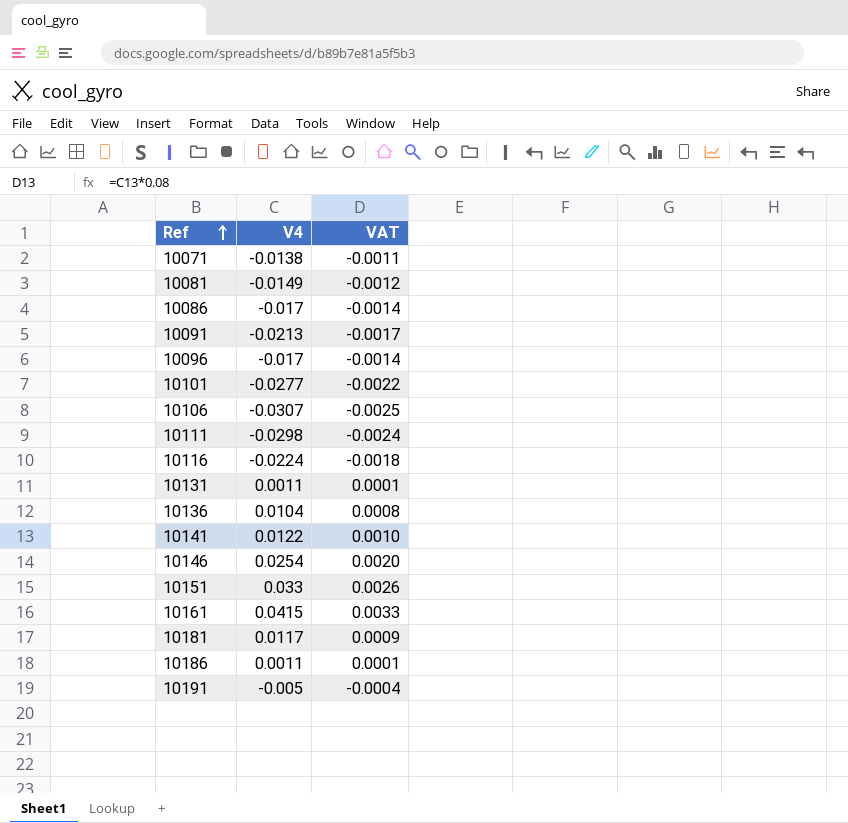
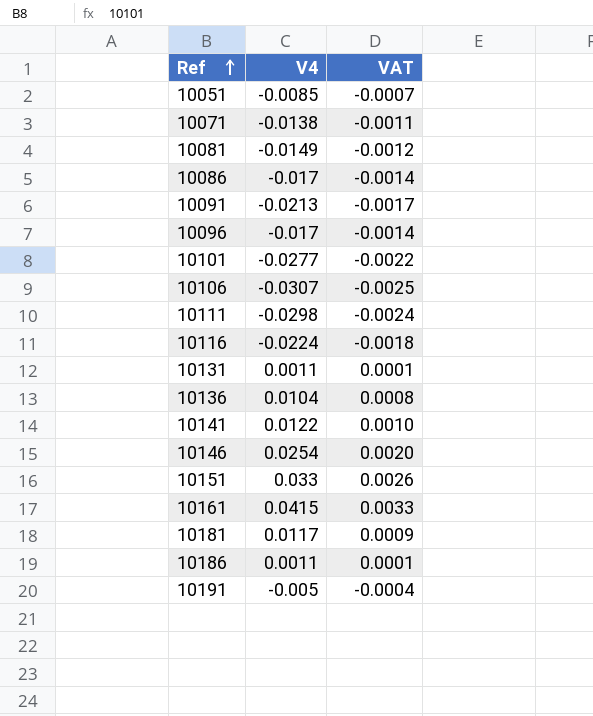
row 10051: none -> -0.0085 | -0.0007

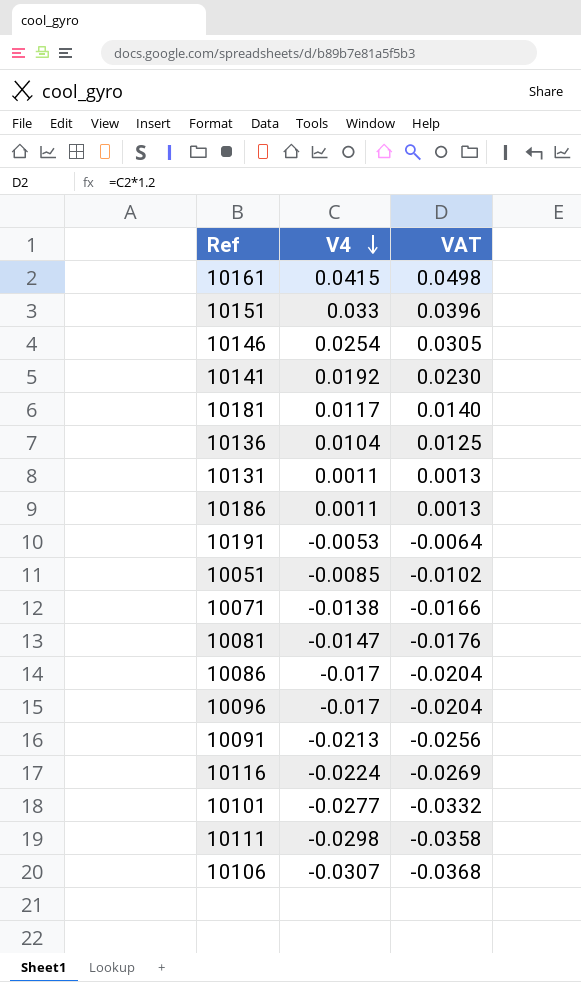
row order: Ref ascending -> V4 descending
column VAT | formula: [V4] * 0.08 -> [V4] * 1.2
10141 | V4: 0.0122 -> 0.0192
10191 | V4: -0.005 -> -0.0053
10081 | V4: -0.0149 -> -0.0147

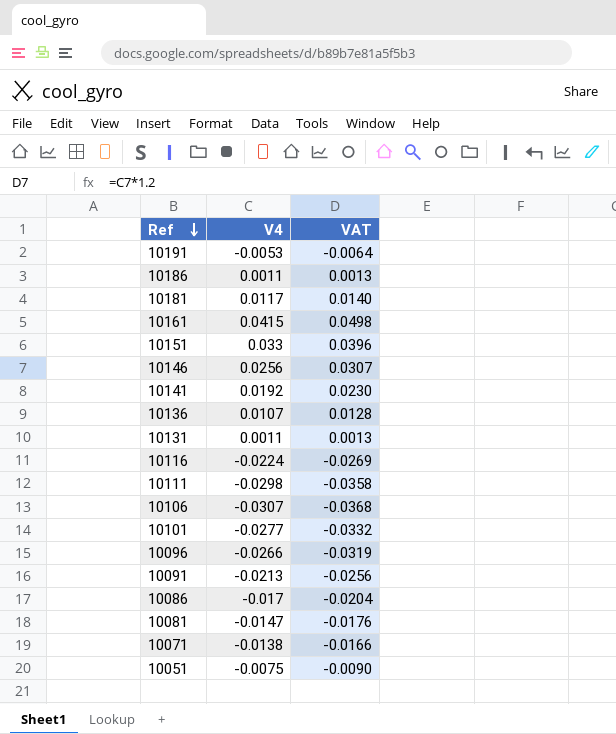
row order: V4 descending -> Ref descending
10146 | V4: 0.0254 -> 0.0256
10146 | VAT: 0.0305 -> 0.0307
10136 | V4: 0.0104 -> 0.0107
10136 | VAT: 0.0125 -> 0.0128
10096 | V4: -0.017 -> -0.0266
10096 | VAT: -0.0204 -> -0.0319
10051 | V4: -0.0085 -> -0.0075
10051 | VAT: -0.0102 -> -0.0090

